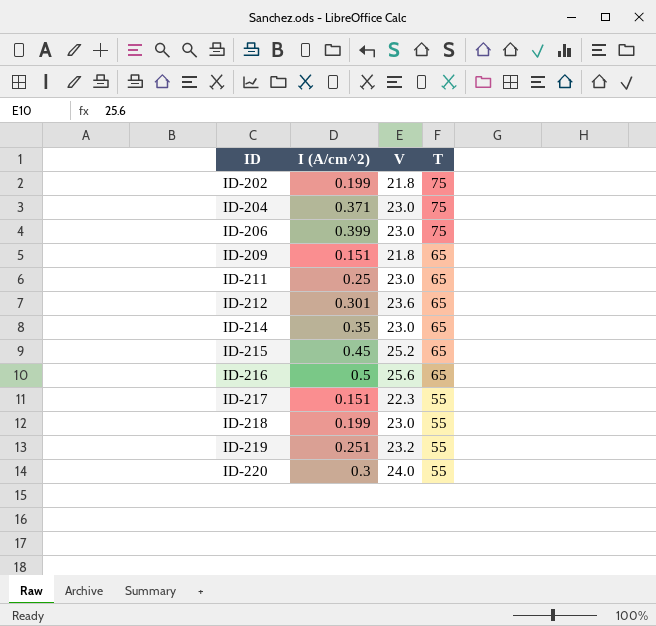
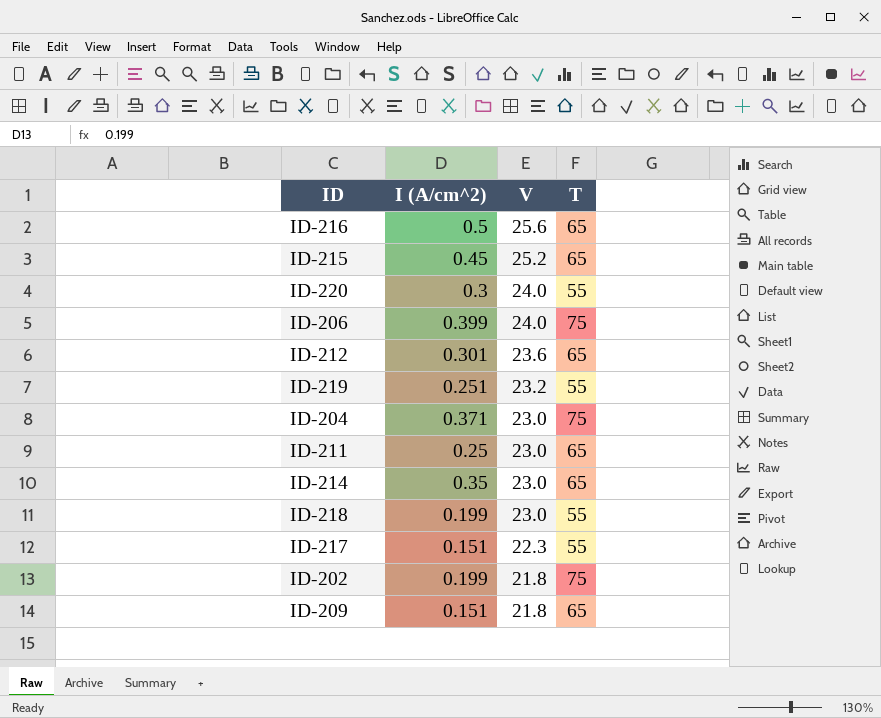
row order: ID ascending -> V descending
ID-206 | V: 23.0 -> 24.0

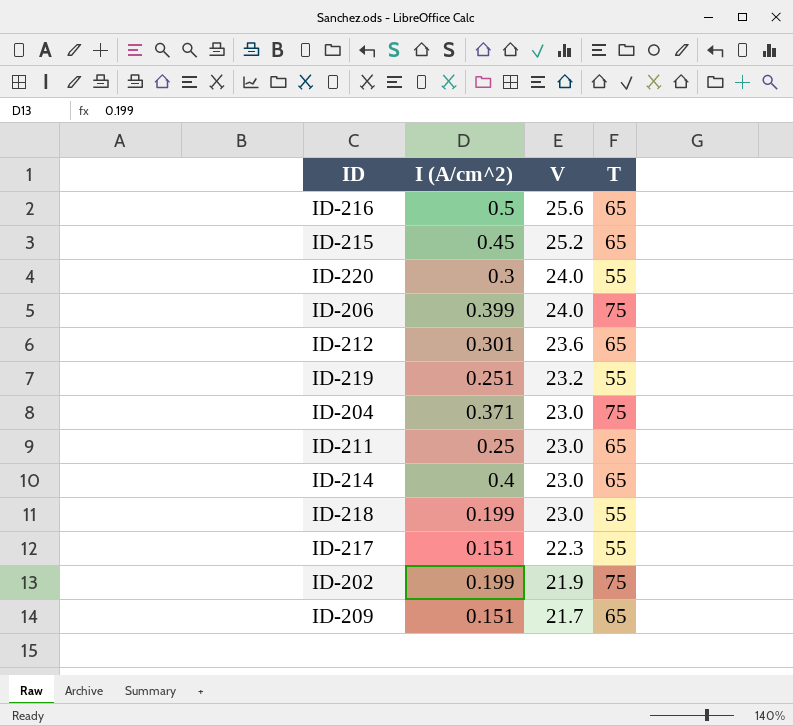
ID-214 | I (A/cm^2): 0.35 -> 0.4
ID-202 | V: 21.8 -> 21.9
ID-209 | V: 21.8 -> 21.7

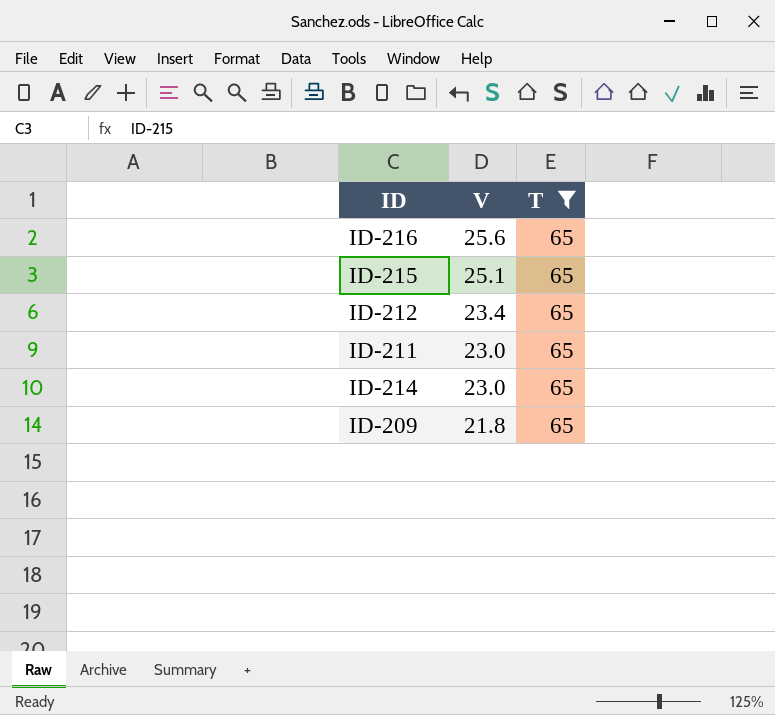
filter: none -> T = 65
column I (A/cm^2) | position: 2 -> none
ID-215 | V: 25.2 -> 25.1
ID-212 | V: 23.6 -> 23.4
ID-209 | V: 21.7 -> 21.8

